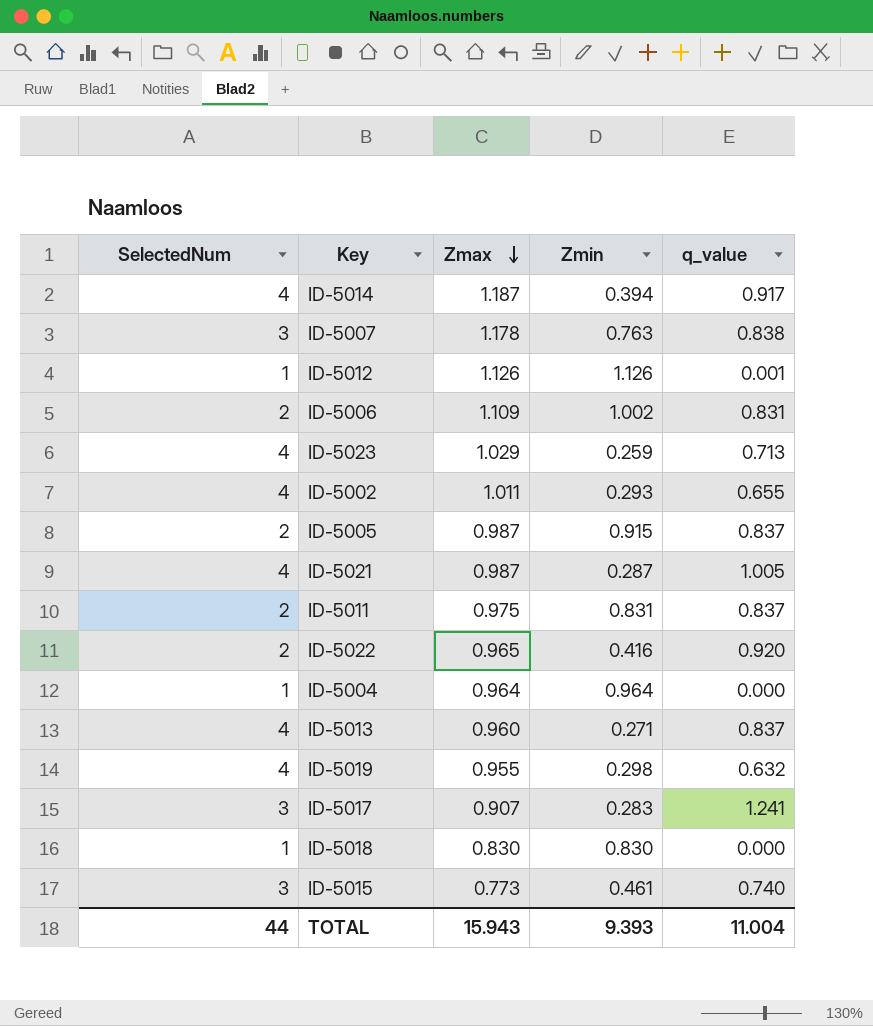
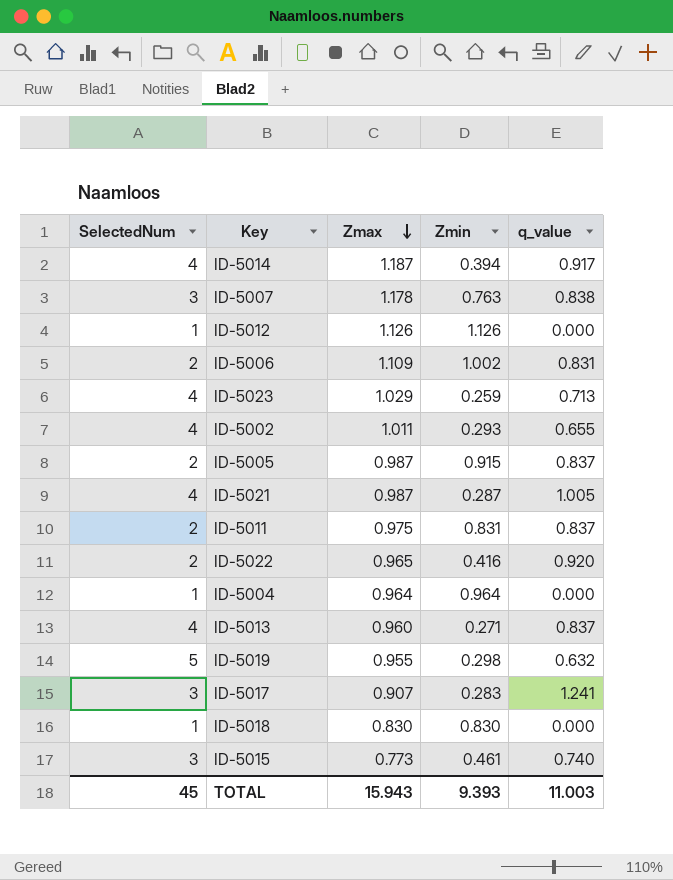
ID-5012 | q_value: 0.001 -> 0.000
ID-5019 | SelectedNum: 4 -> 5
TOTAL | SelectedNum: 44 -> 45
TOTAL | q_value: 11.004 -> 11.003

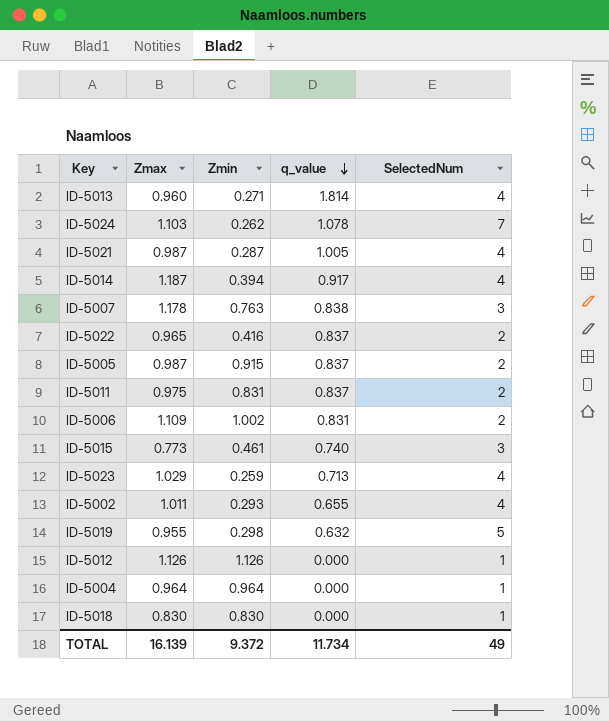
row order: Zmax descending -> q_value descending
column SelectedNum | position: 1 -> 5
row ID-5017: 3 | 0.907 | 0.283 | 1.241 -> none
ID-5013 | q_value: 0.837 -> 1.814
row ID-5024: none -> 1.103 | 0.262 | 1.078 | 7
ID-5022 | q_value: 0.920 -> 0.837
TOTAL | Zmax: 15.943 -> 16.139
TOTAL | Zmin: 9.393 -> 9.372
TOTAL | q_value: 11.003 -> 11.734
TOTAL | SelectedNum: 45 -> 49

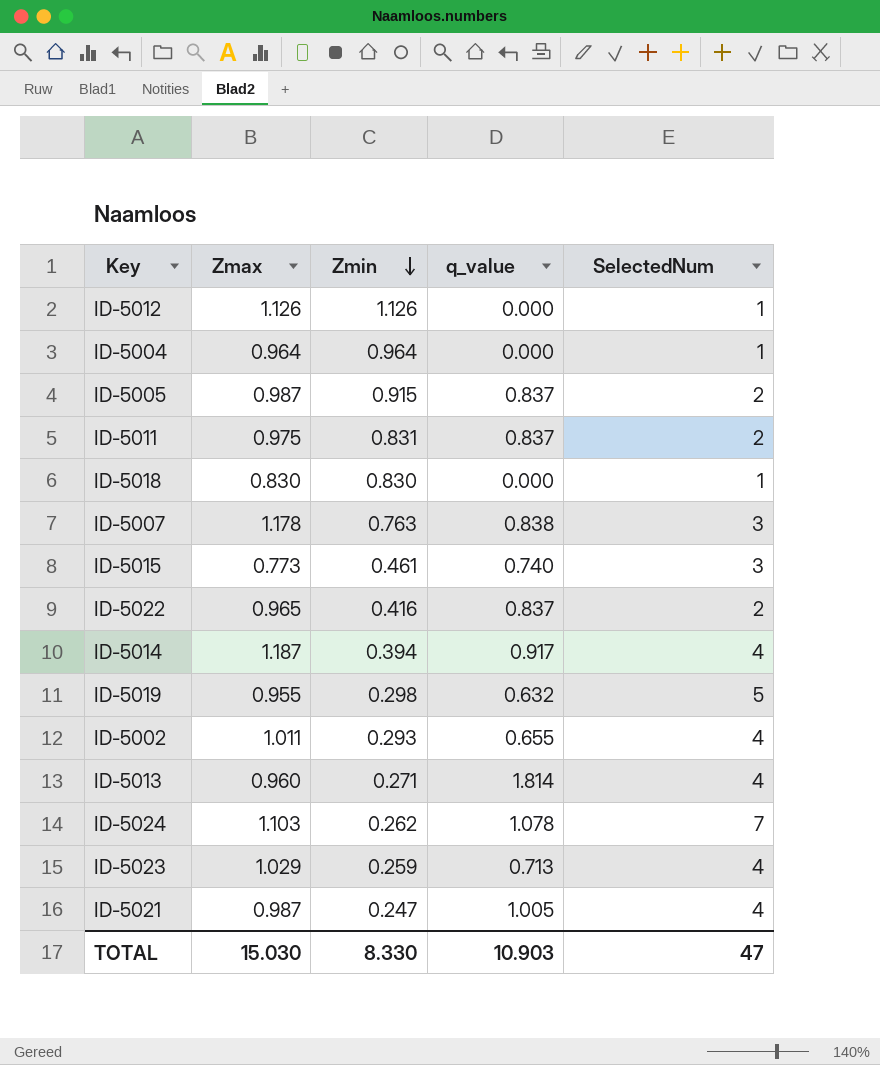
row order: q_value descending -> Zmin descending
row ID-5006: 1.109 | 1.002 | 0.831 | 2 -> none
ID-5021 | Zmin: 0.287 -> 0.247
TOTAL | Zmax: 16.139 -> 15.030
TOTAL | Zmin: 9.372 -> 8.330
TOTAL | q_value: 11.734 -> 10.903
TOTAL | SelectedNum: 49 -> 47

